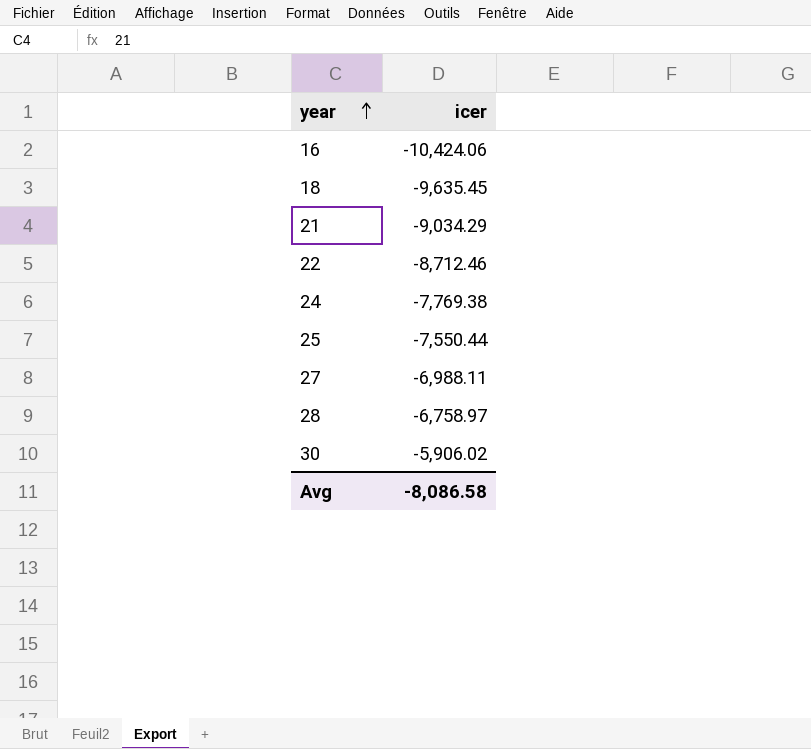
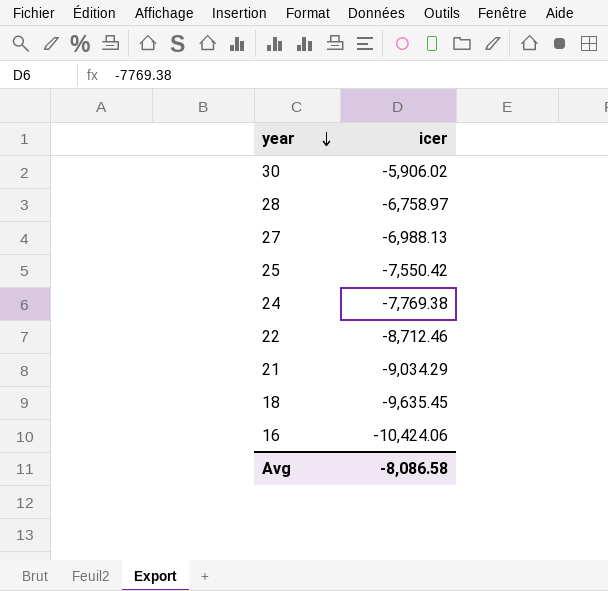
row order: year ascending -> year descending
27 | icer: -6,988.11 -> -6,988.13
25 | icer: -7,550.44 -> -7,550.42

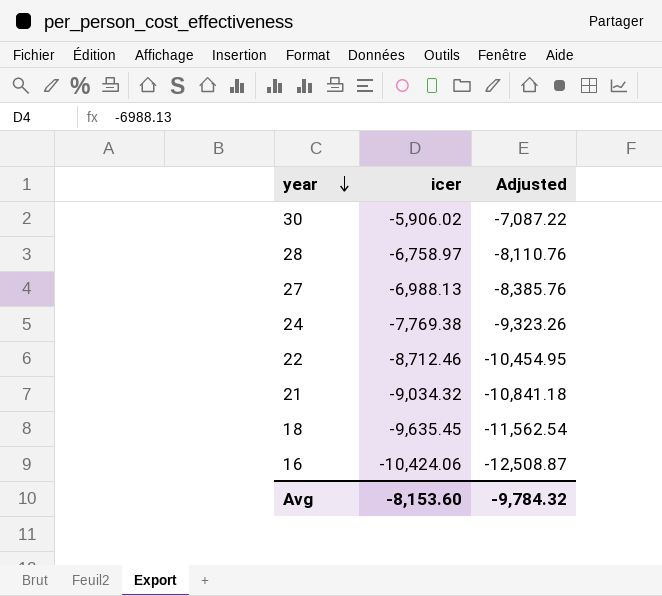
column Adjusted | formula: none -> [icer] * 1.2
row 25: -7,550.42 -> none
21 | icer: -9,034.29 -> -9,034.32
Avg | icer: -8,086.58 -> -8,153.60

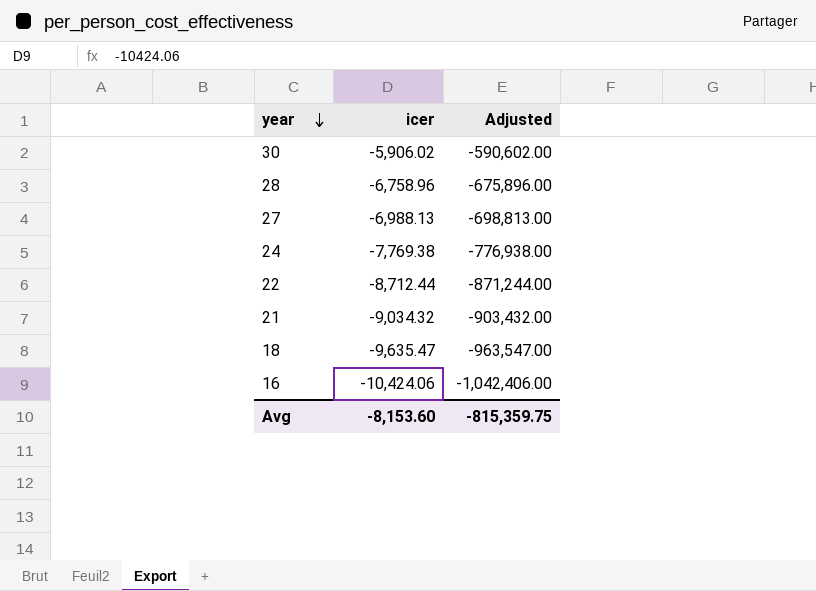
column Adjusted | formula: [icer] * 1.2 -> [icer] * 100
28 | icer: -6,758.97 -> -6,758.96
22 | icer: -8,712.46 -> -8,712.44
18 | icer: -9,635.45 -> -9,635.47
Avg | Adjusted: -9,784.32 -> -815,359.75

